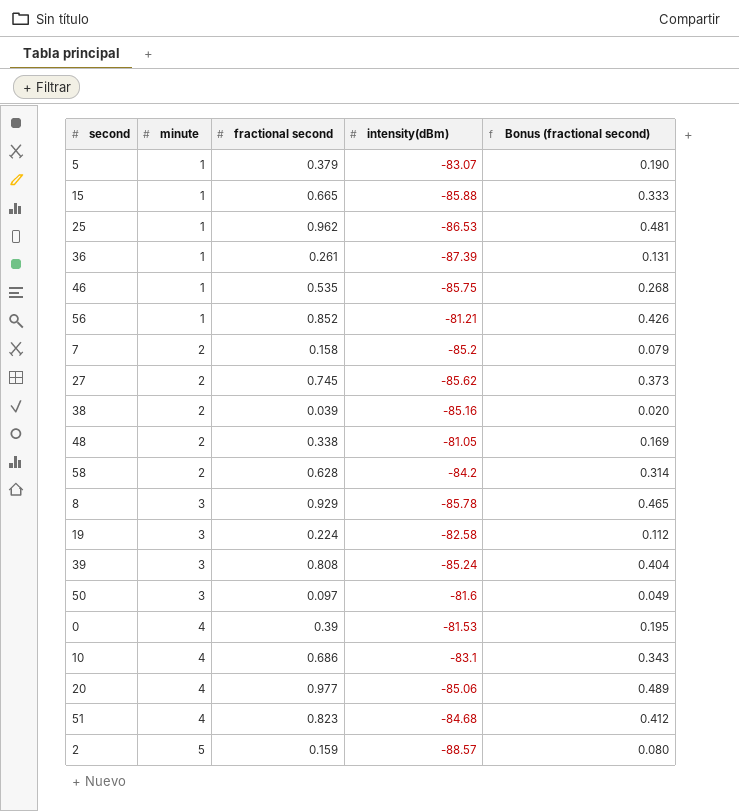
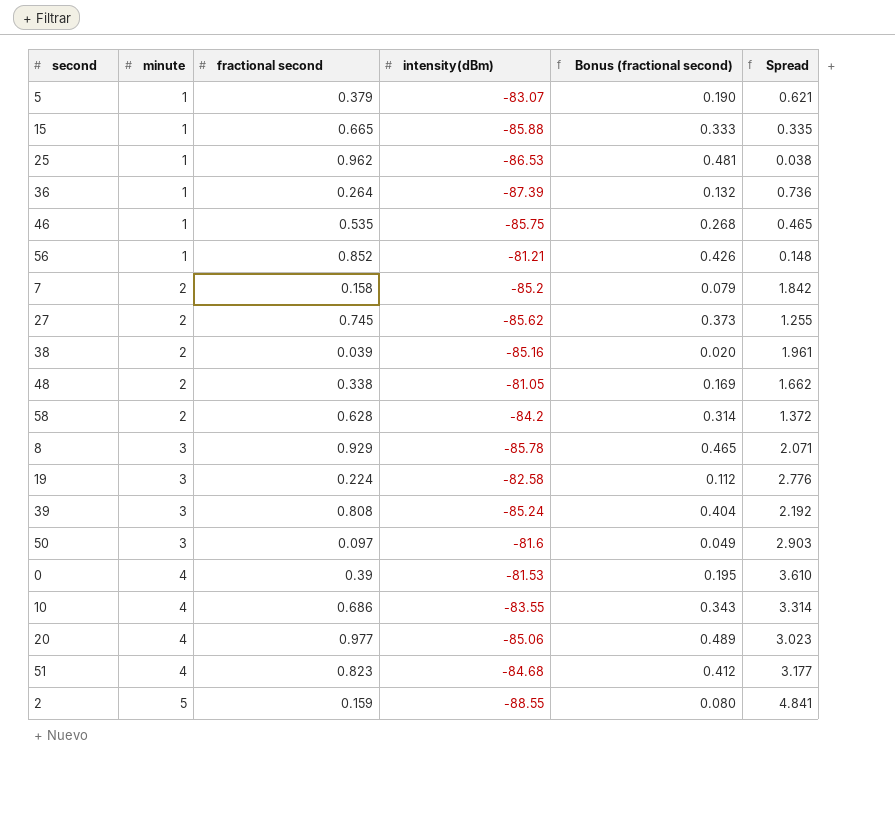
column Spread | formula: none -> [minute] - [fractional second]
36 | fractional second: 0.261 -> 0.264
36 | Bonus (fractional second): 0.131 -> 0.132
10 | intensity(dBm): -83.1 -> -83.55
2 | intensity(dBm): -88.57 -> -88.55

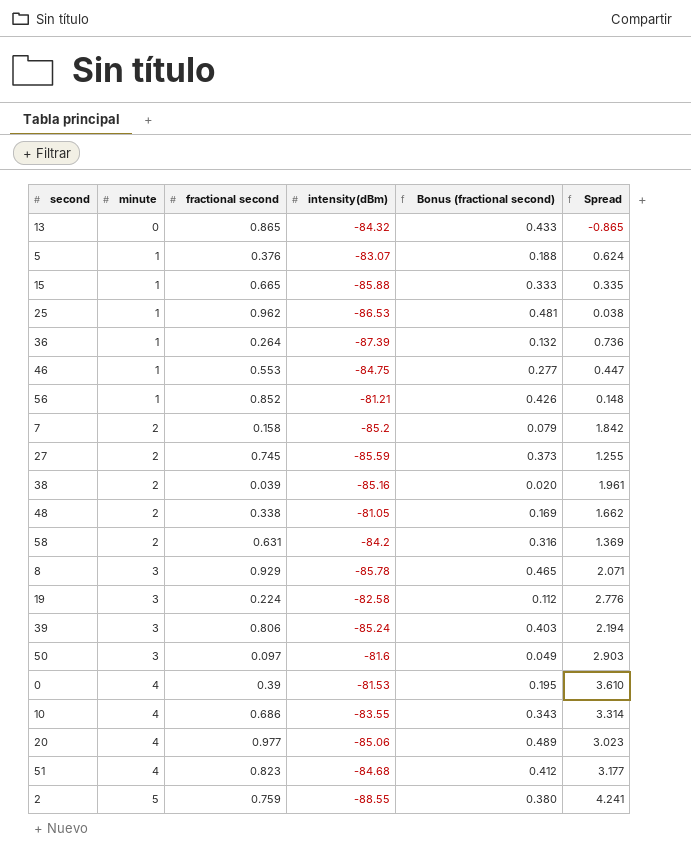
row 13: none -> 0 | 0.865 | -84.32 | 0.433 | -0.865
5 | fractional second: 0.379 -> 0.376
5 | Bonus (fractional second): 0.190 -> 0.188
5 | Spread: 0.621 -> 0.624
46 | fractional second: 0.535 -> 0.553
46 | intensity(dBm): -85.75 -> -84.75
46 | Bonus (fractional second): 0.268 -> 0.277
46 | Spread: 0.465 -> 0.447
27 | intensity(dBm): -85.62 -> -85.59
58 | fractional second: 0.628 -> 0.631
58 | Bonus (fractional second): 0.314 -> 0.316
58 | Spread: 1.372 -> 1.369
39 | fractional second: 0.808 -> 0.806
39 | Bonus (fractional second): 0.404 -> 0.403
39 | Spread: 2.192 -> 2.194
2 | fractional second: 0.159 -> 0.759
2 | Bonus (fractional second): 0.080 -> 0.380
2 | Spread: 4.841 -> 4.241

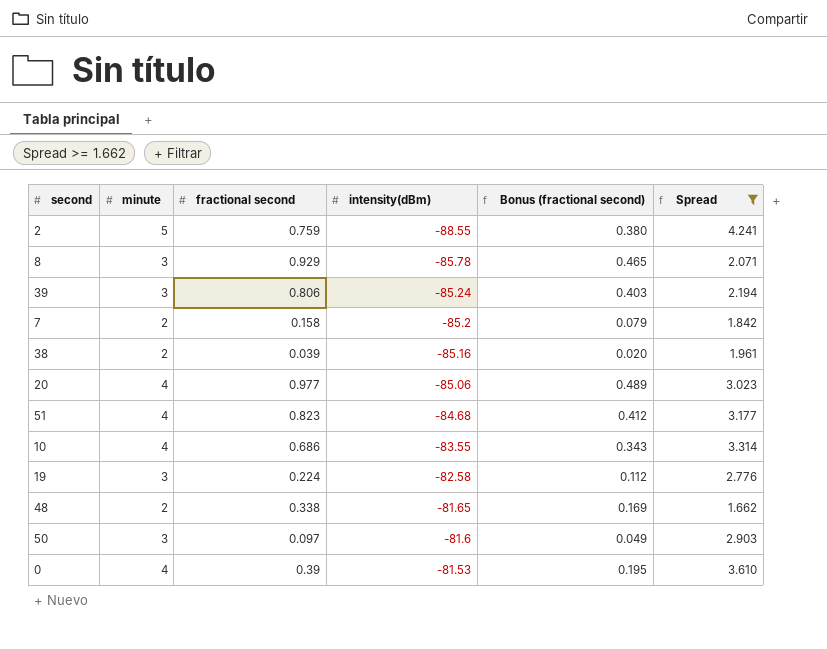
filter: none -> Spread >= 1.662
row order: minute ascending -> intensity(dBm) ascending
48 | intensity(dBm): -81.05 -> -81.65

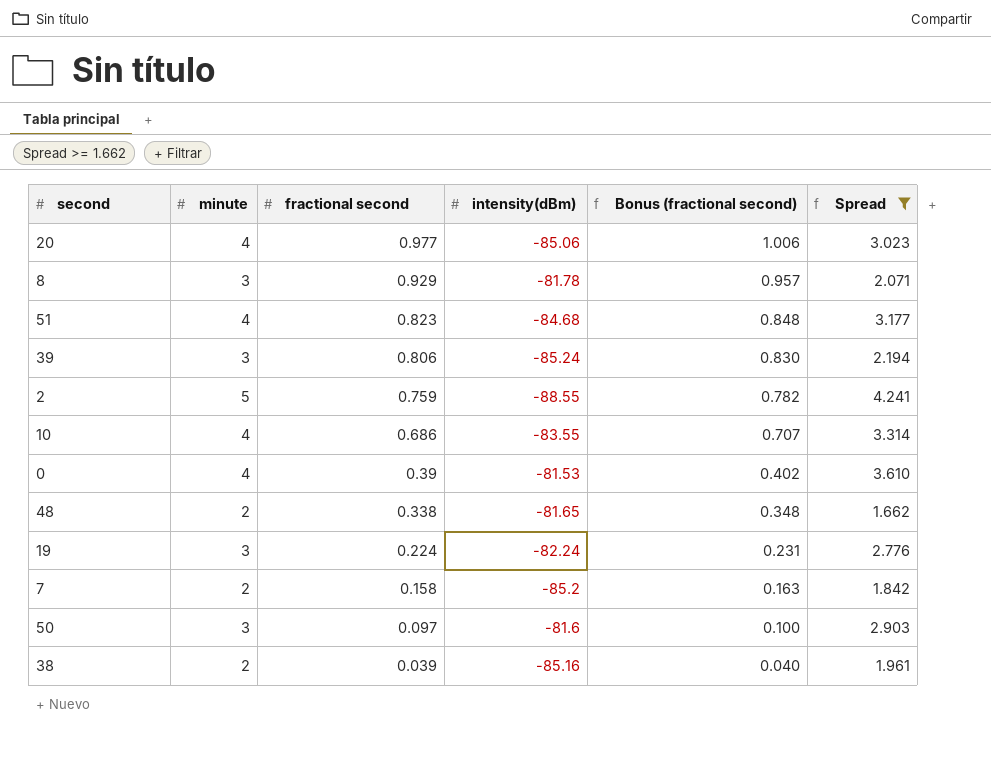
row order: intensity(dBm) ascending -> fractional second descending
column Bonus (fractional second) | formula: [fractional second] * 0.5 -> [fractional second] * 1.03
8 | intensity(dBm): -85.78 -> -81.78
19 | intensity(dBm): -82.58 -> -82.24

